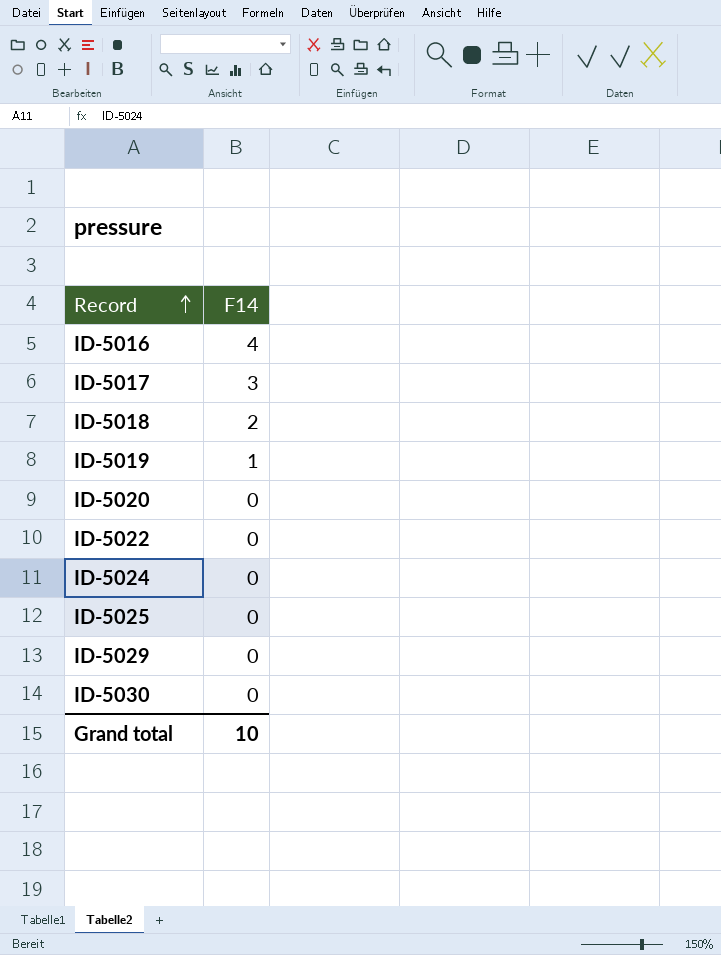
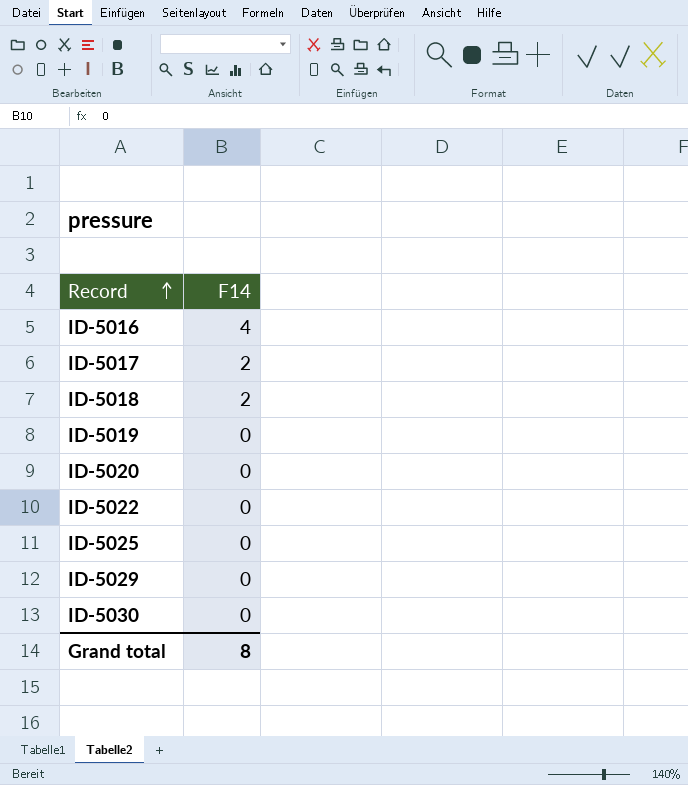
row ID-5024: 0 -> none
ID-5017 | F14: 3 -> 2
ID-5019 | F14: 1 -> 0
Grand total | F14: 10 -> 8

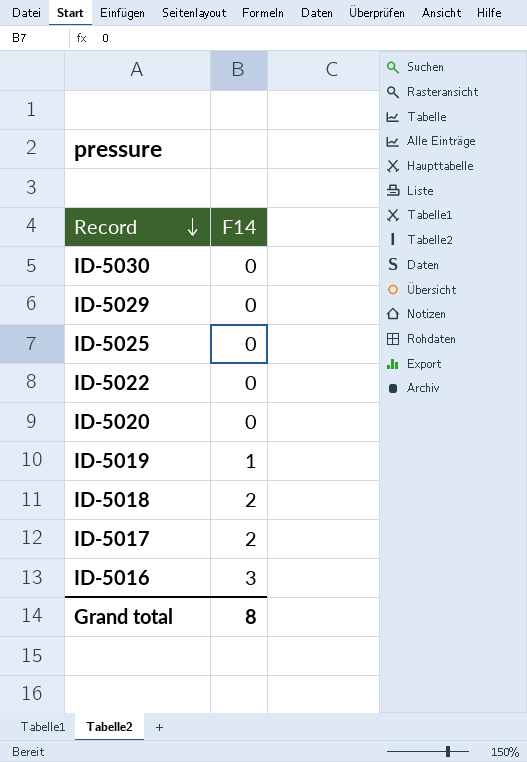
row order: Record ascending -> Record descending
ID-5019 | F14: 0 -> 1
ID-5016 | F14: 4 -> 3

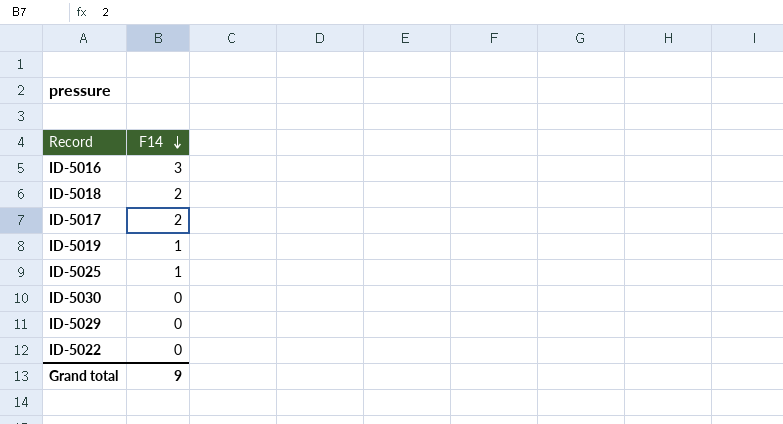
row order: Record descending -> F14 descending
row ID-5020: 0 -> none
ID-5025 | F14: 0 -> 1
Grand total | F14: 8 -> 9

